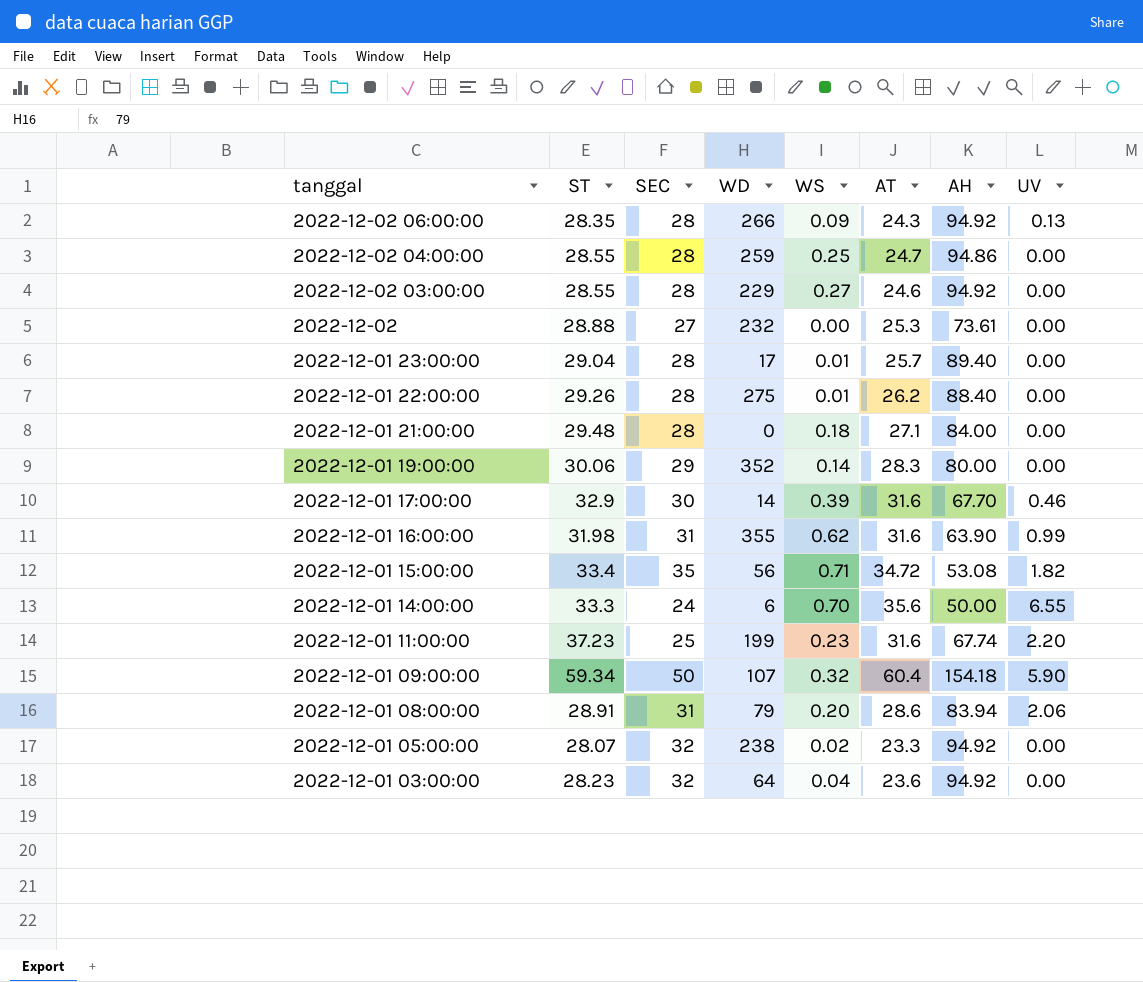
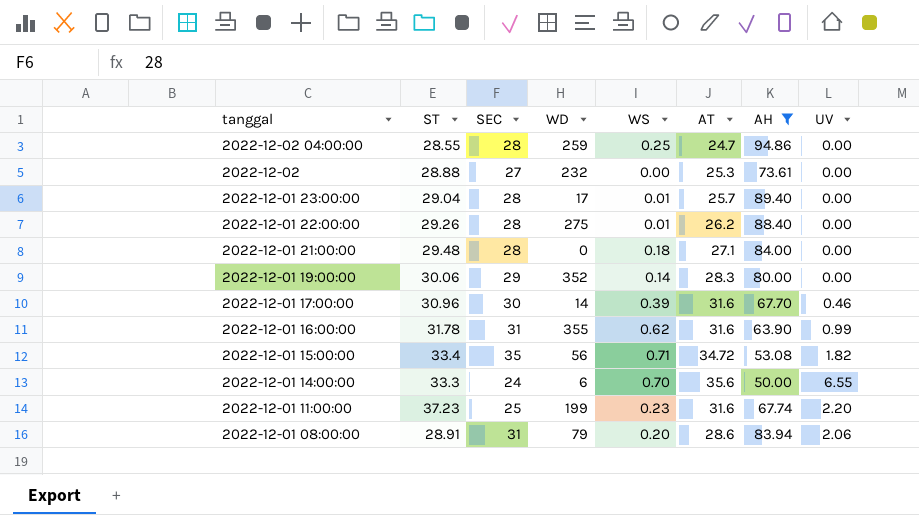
filter: none -> AH <= 94.86
2022-12-01 17:00:00 | ST: 32.9 -> 30.96
2022-12-01 16:00:00 | ST: 31.98 -> 31.78

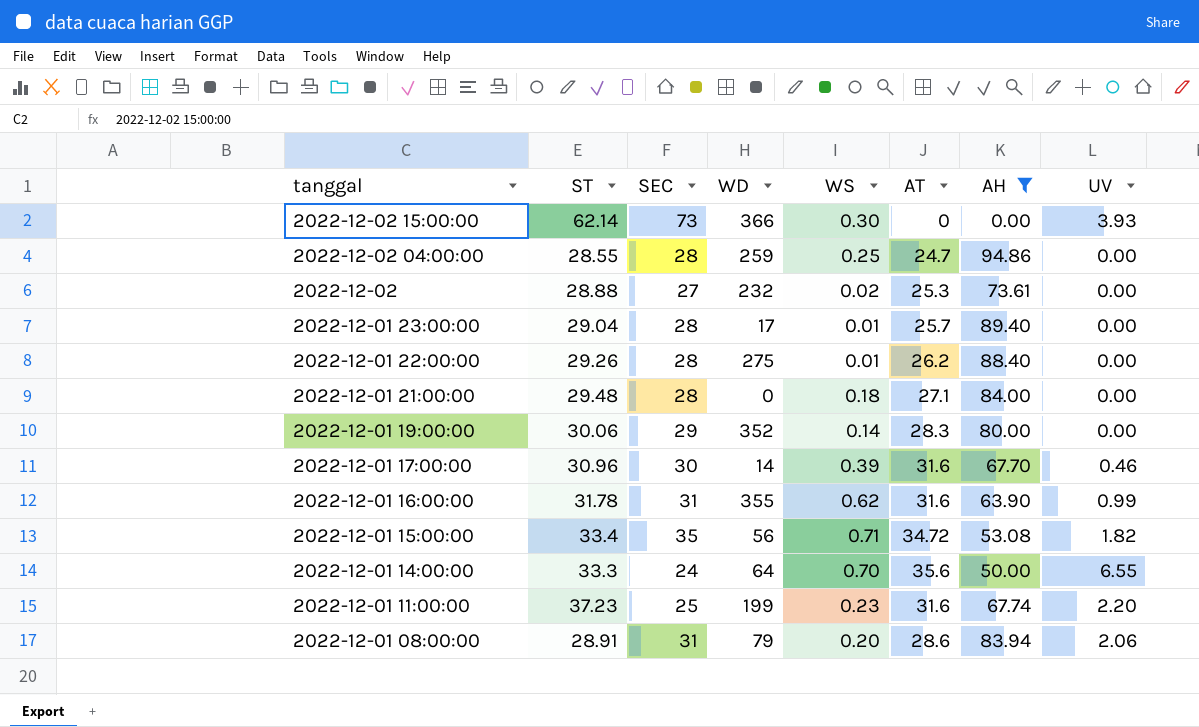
row 2022-12-02 15:00:00: none -> 62.14 | 73 | 366 | 0.30 | 0 | 0.00 | 3.93
2022-12-02 | WS: 0.00 -> 0.02
2022-12-01 14:00:00 | WD: 6 -> 64

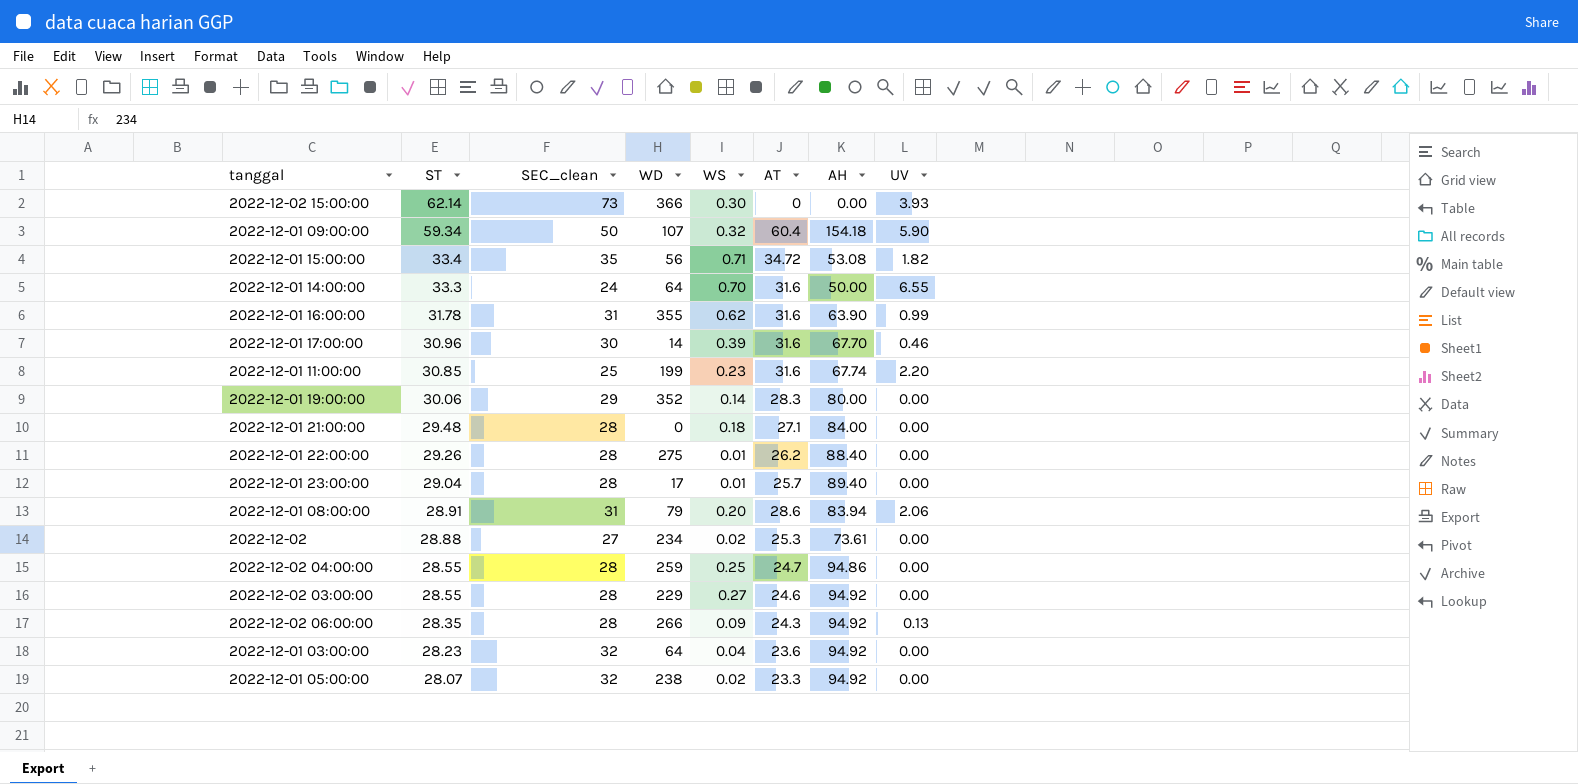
filter: AH <= 94.86 -> none
row order: tanggal descending -> ST descending
column name: SEC -> SEC_clean
2022-12-01 14:00:00 | AT: 35.6 -> 31.6
2022-12-01 11:00:00 | ST: 37.23 -> 30.85
2022-12-02 | WD: 232 -> 234

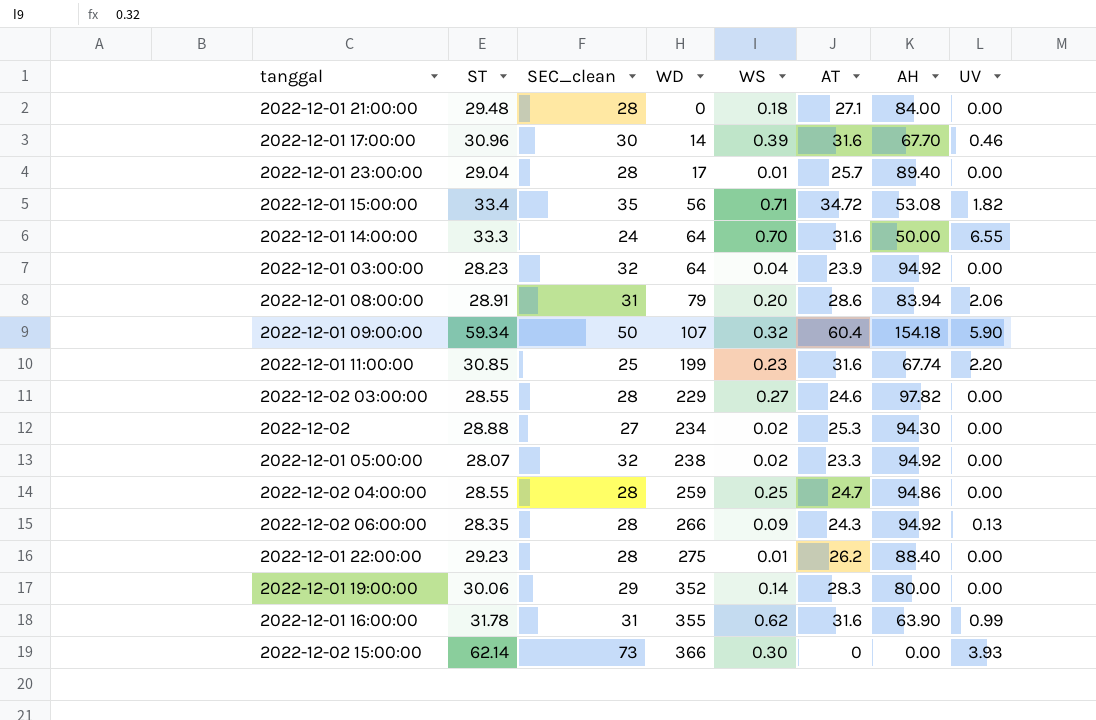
row order: ST descending -> WD ascending
2022-12-01 03:00:00 | AT: 23.6 -> 23.9
2022-12-02 03:00:00 | AH: 94.92 -> 97.82
2022-12-02 | AH: 73.61 -> 94.30
2022-12-01 22:00:00 | ST: 29.26 -> 29.23

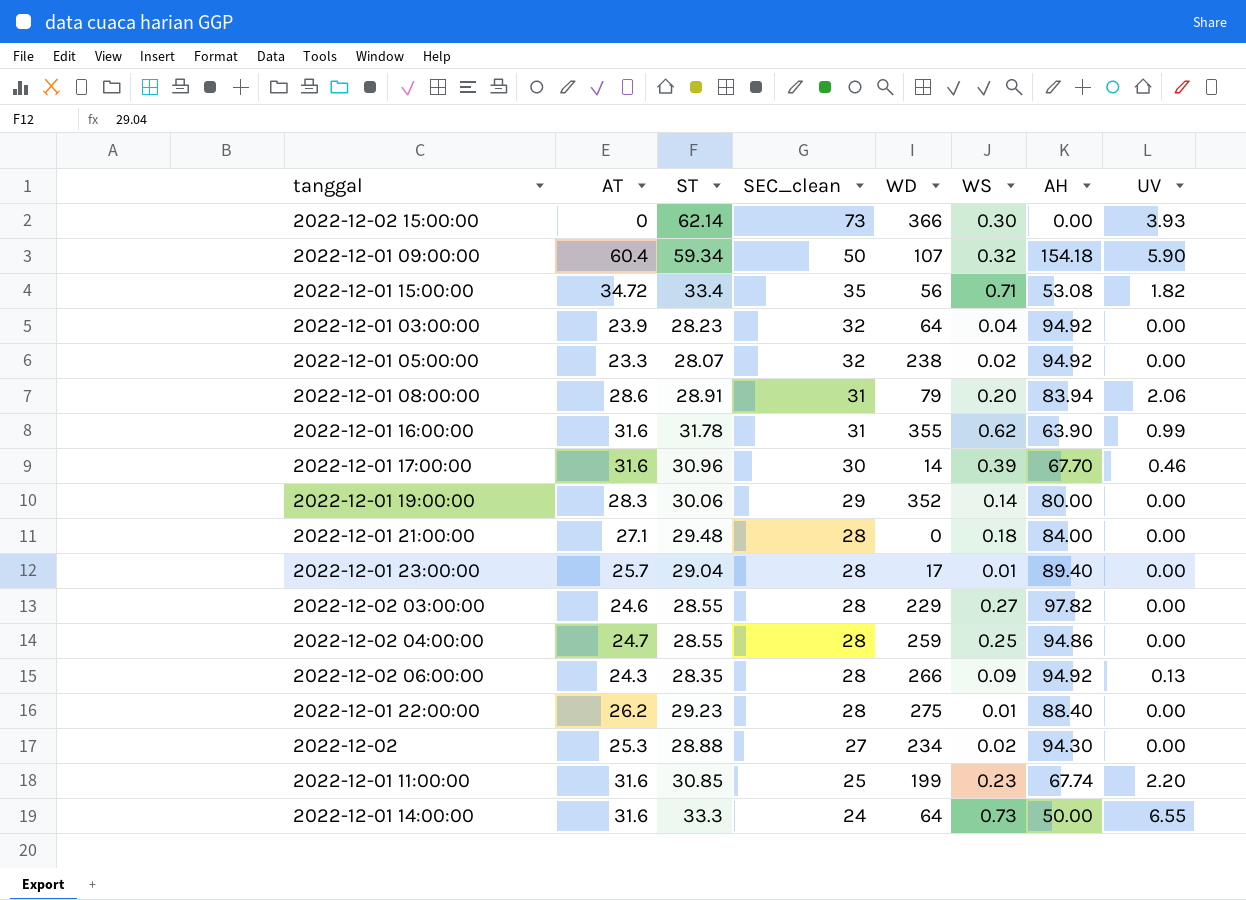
row order: WD ascending -> SEC_clean descending
column AT | position: 6 -> 2
2022-12-01 14:00:00 | WS: 0.70 -> 0.73

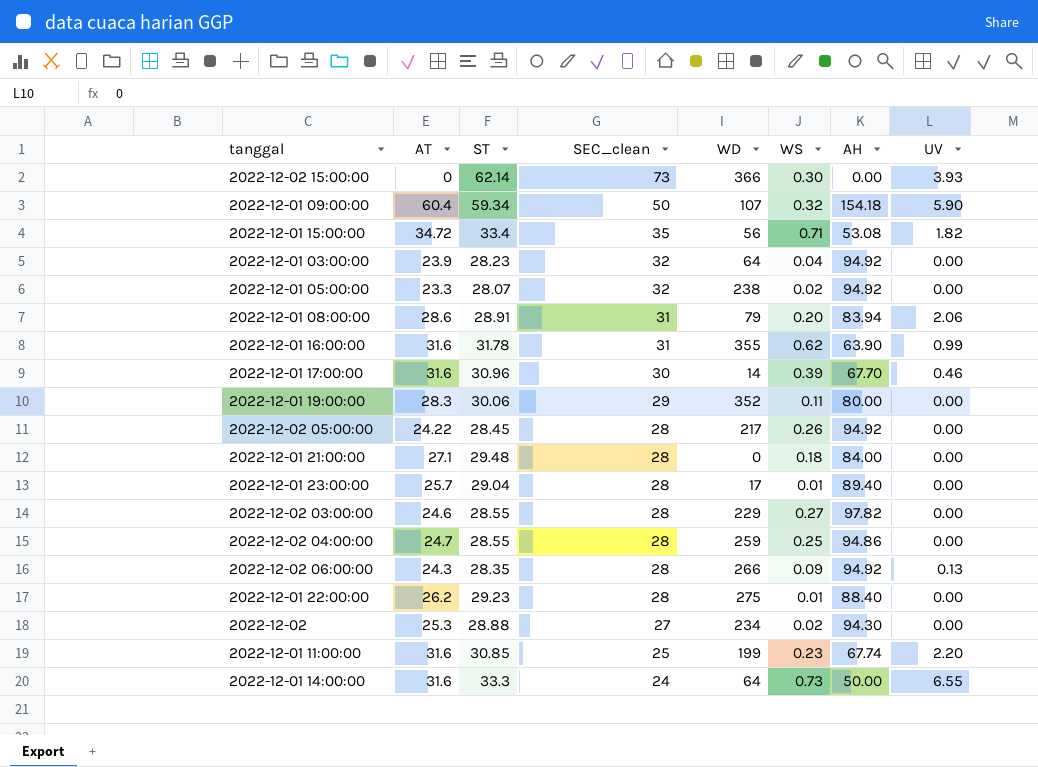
2022-12-01 19:00:00 | WS: 0.14 -> 0.11
row 2022-12-02 05:00:00: none -> 24.22 | 28.45 | 28 | 217 | 0.26 | 94.92 | 0.00

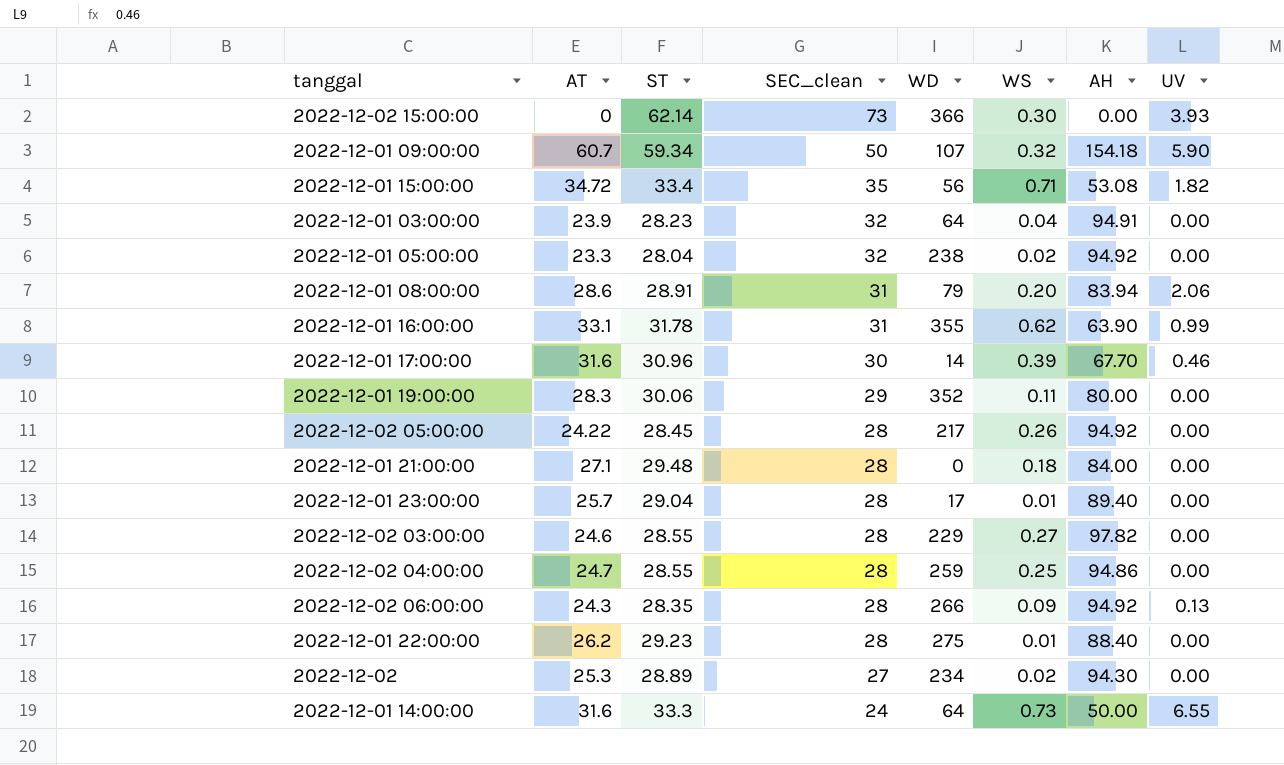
row 2022-12-01 11:00:00: 31.6 | 30.85 | 25 | 199 | 0.23 | 67.74 | 2.20 -> none
2022-12-01 09:00:00 | AT: 60.4 -> 60.7
2022-12-01 03:00:00 | AH: 94.92 -> 94.91
2022-12-01 05:00:00 | ST: 28.07 -> 28.04
2022-12-01 16:00:00 | AT: 31.6 -> 33.1
2022-12-02 | ST: 28.88 -> 28.89

